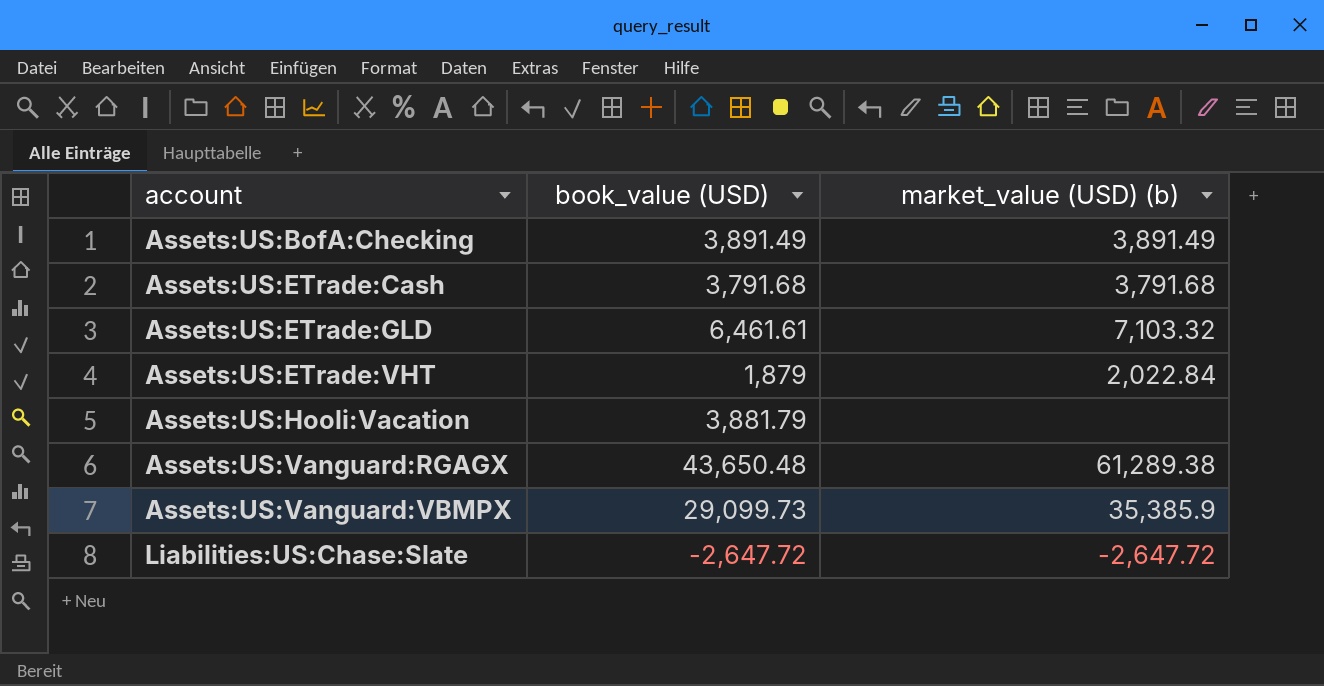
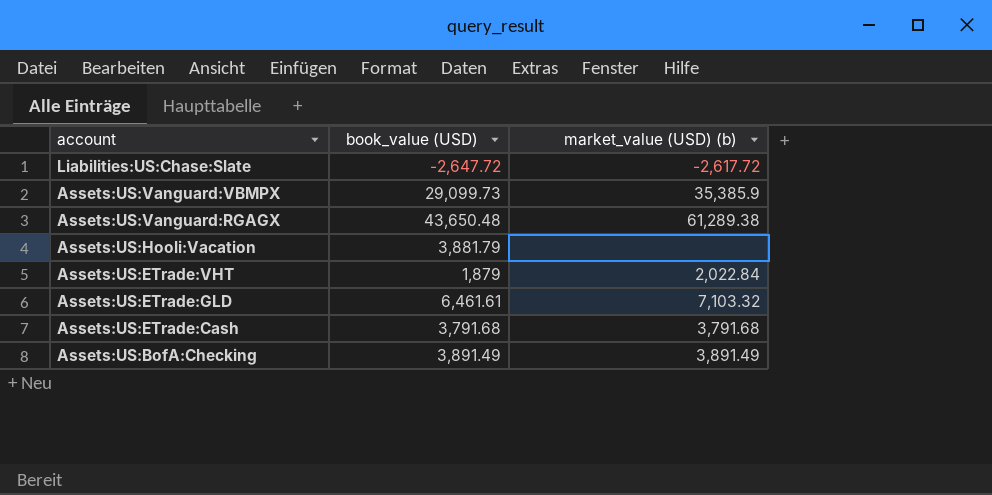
row order: account ascending -> account descending
Liabilities:US:Chase:Slate | market_value (USD) (b): -2,647.72 -> -2,617.72

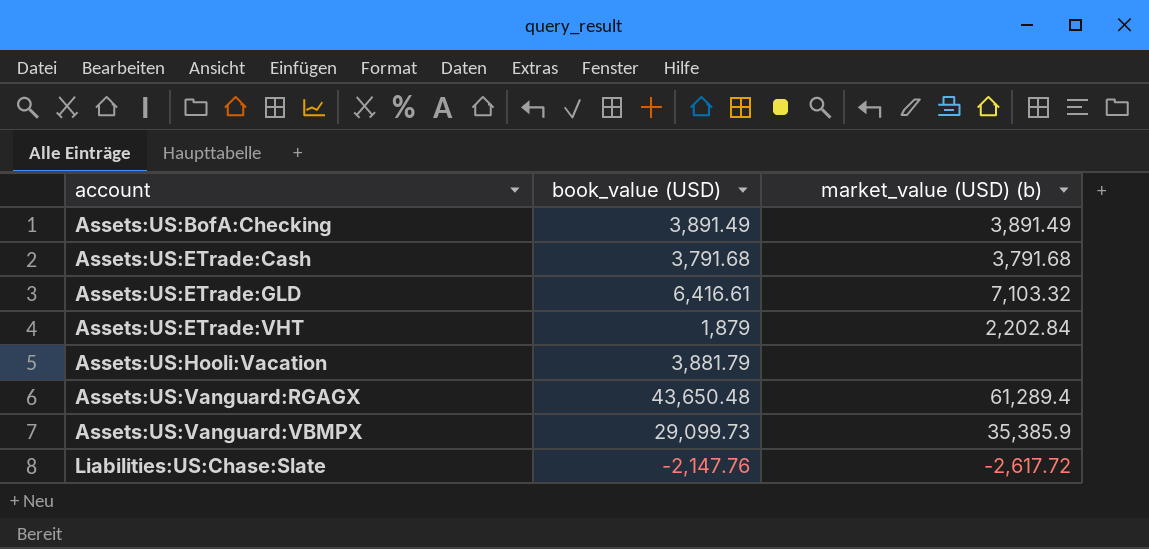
row order: account descending -> account ascending
Assets:US:ETrade:GLD | book_value (USD): 6,461.61 -> 6,416.61
Assets:US:ETrade:VHT | market_value (USD) (b): 2,022.84 -> 2,202.84
Assets:US:Vanguard:RGAGX | market_value (USD) (b): 61,289.38 -> 61,289.4
Liabilities:US:Chase:Slate | book_value (USD): -2,647.72 -> -2,147.76

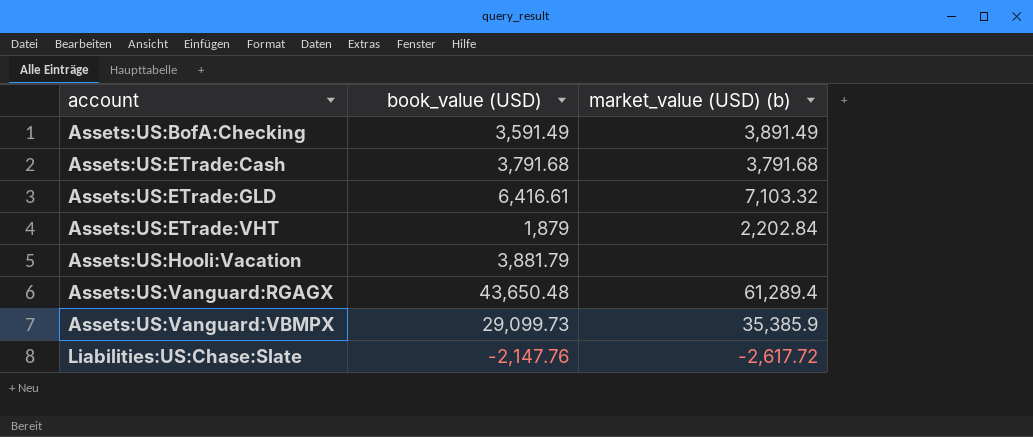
Assets:US:BofA:Checking | book_value (USD): 3,891.49 -> 3,591.49

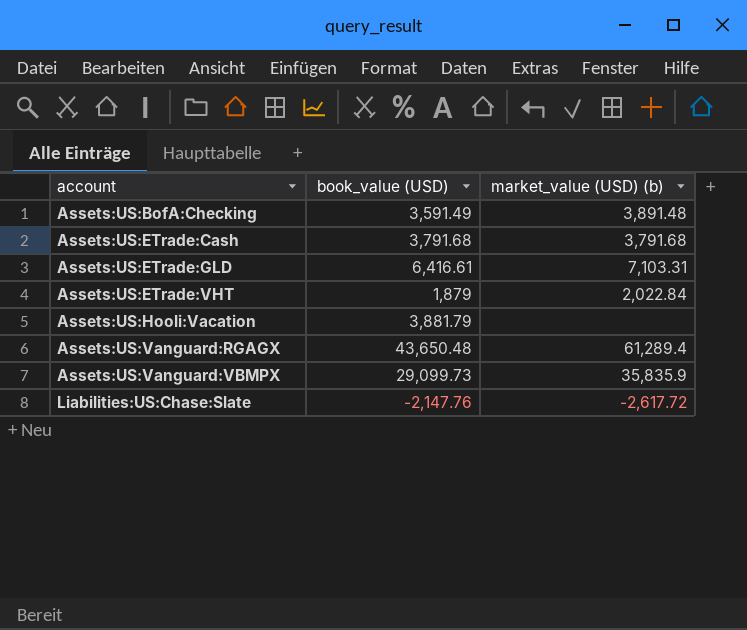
Assets:US:BofA:Checking | market_value (USD) (b): 3,891.49 -> 3,891.48
Assets:US:ETrade:GLD | market_value (USD) (b): 7,103.32 -> 7,103.31
Assets:US:ETrade:VHT | market_value (USD) (b): 2,202.84 -> 2,022.84
Assets:US:Vanguard:VBMPX | market_value (USD) (b): 35,385.9 -> 35,835.9

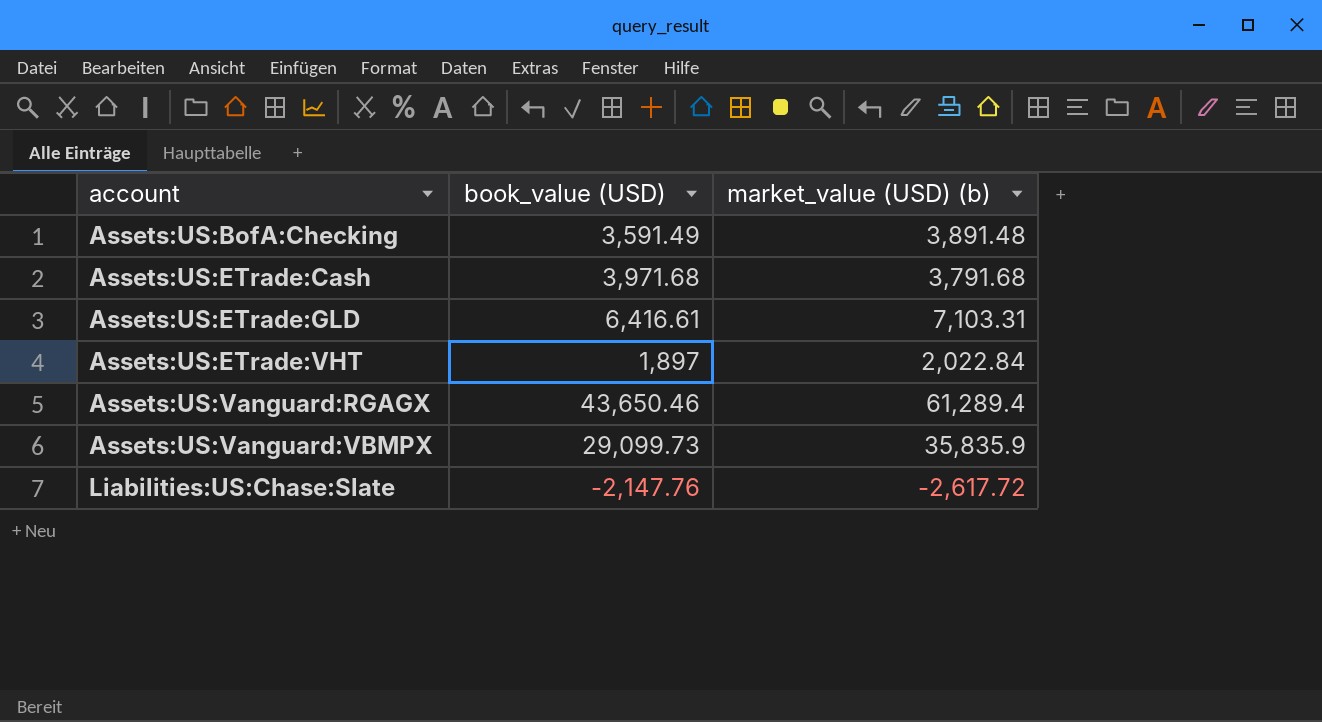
row Assets:US:Hooli:Vacation: 3,881.79 | none -> none
Assets:US:ETrade:Cash | book_value (USD): 3,791.68 -> 3,971.68
Assets:US:ETrade:VHT | book_value (USD): 1,879 -> 1,897
Assets:US:Vanguard:RGAGX | book_value (USD): 43,650.48 -> 43,650.46

